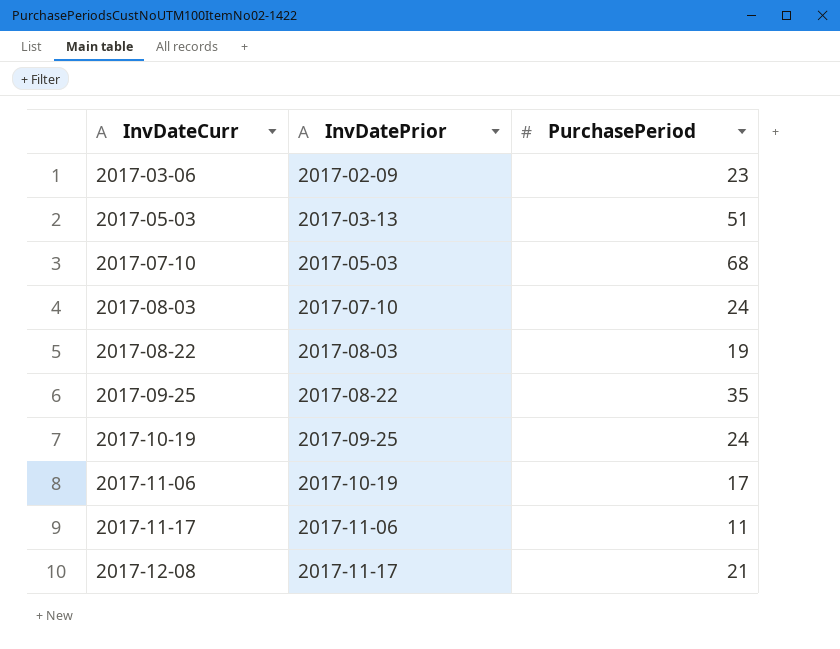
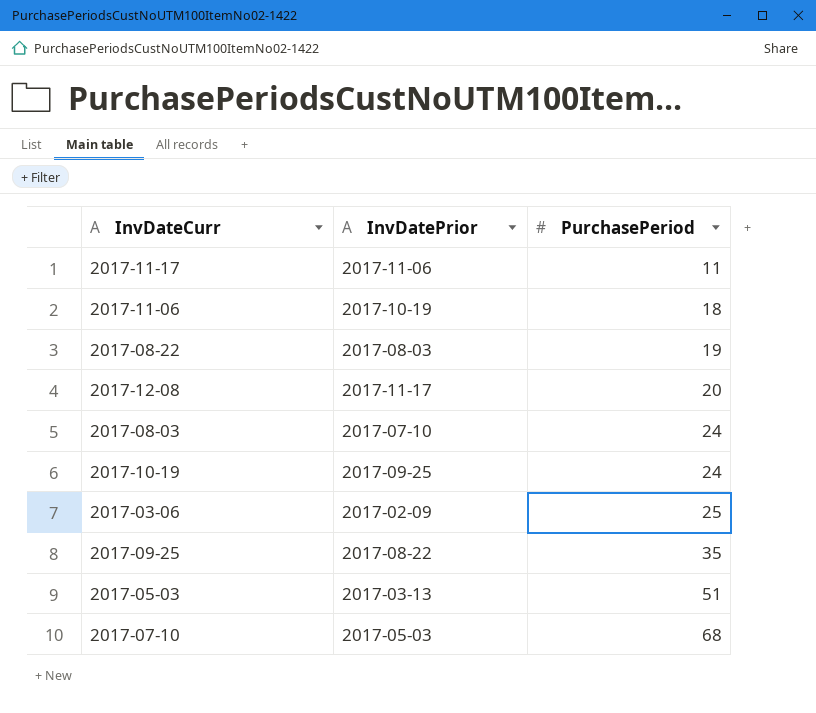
row order: InvDateCurr ascending -> PurchasePeriod ascending
2017-11-06 | PurchasePeriod: 17 -> 18
2017-12-08 | PurchasePeriod: 21 -> 20
2017-03-06 | PurchasePeriod: 23 -> 25

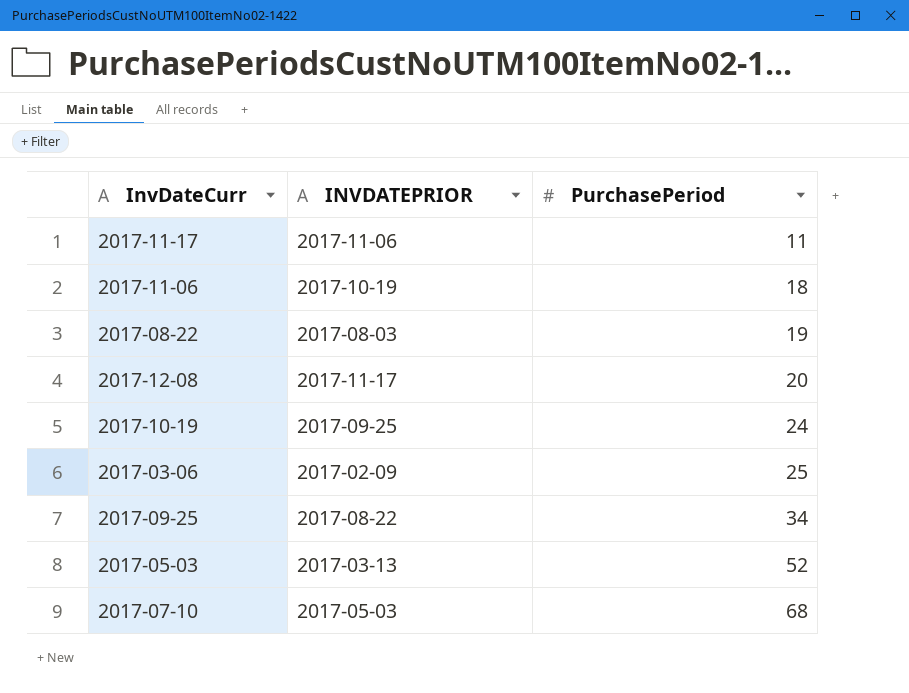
column name: InvDatePrior -> INVDATEPRIOR
row 2017-08-03: 2017-07-10 | 24 -> none
2017-09-25 | PurchasePeriod: 35 -> 34
2017-05-03 | PurchasePeriod: 51 -> 52

